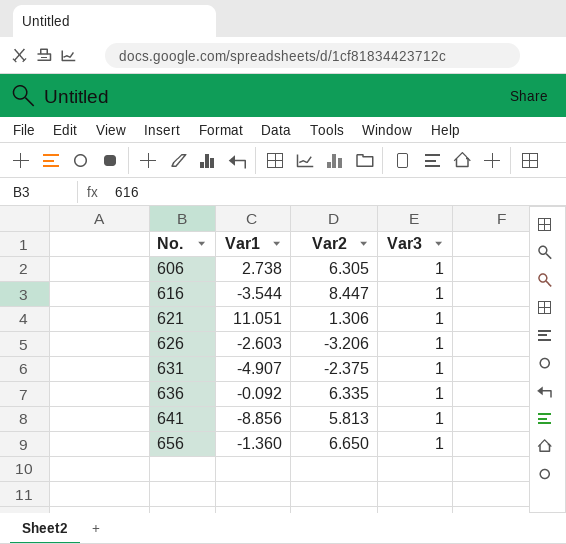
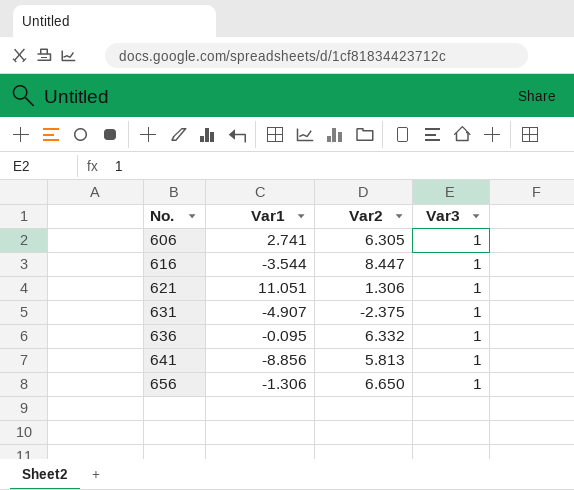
row 626: -2.603 | -3.206 | 1 -> none
606 | Var1: 2.738 -> 2.741
636 | Var1: -0.092 -> -0.095
636 | Var2: 6.335 -> 6.332
656 | Var1: -1.360 -> -1.306

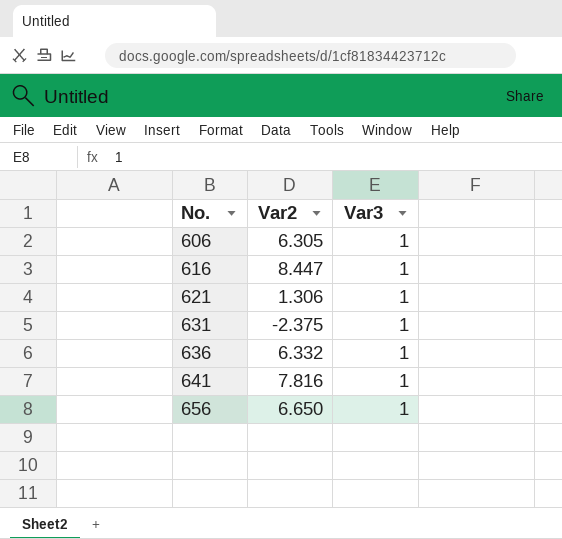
column Var1 | position: 2 -> none
641 | Var2: 5.813 -> 7.816

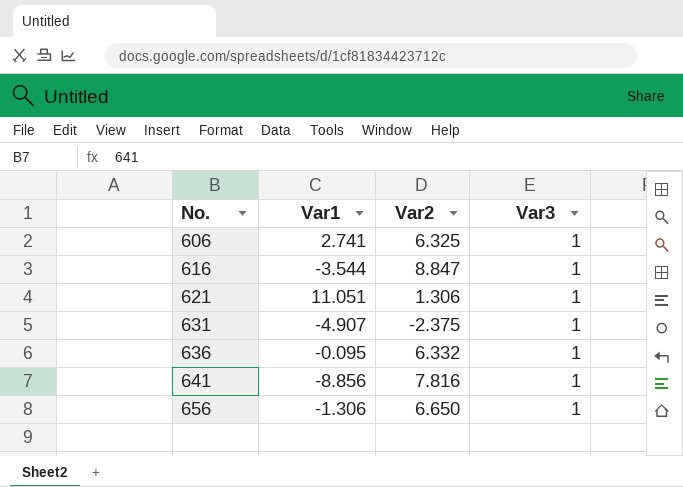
column Var1 | position: none -> 2
606 | Var2: 6.305 -> 6.325
616 | Var2: 8.447 -> 8.847

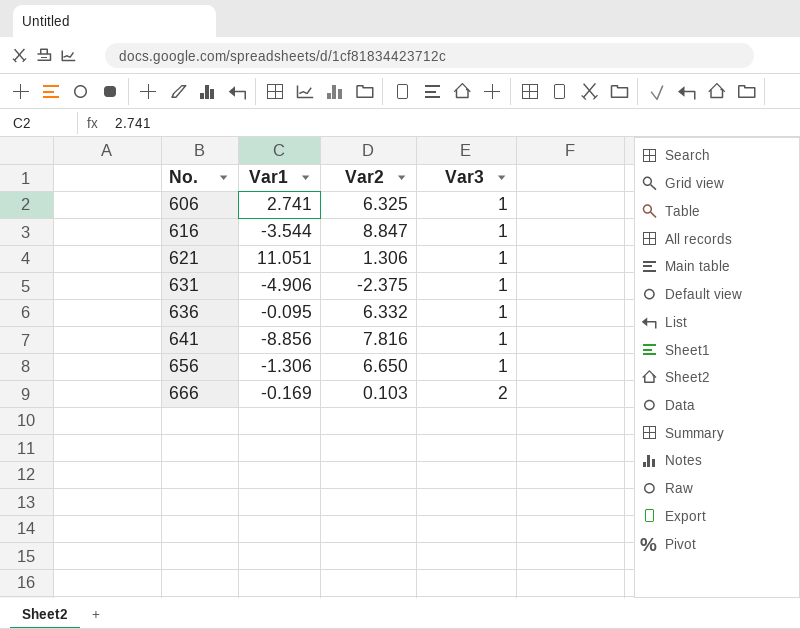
631 | Var1: -4.907 -> -4.906
row 666: none -> -0.169 | 0.103 | 2

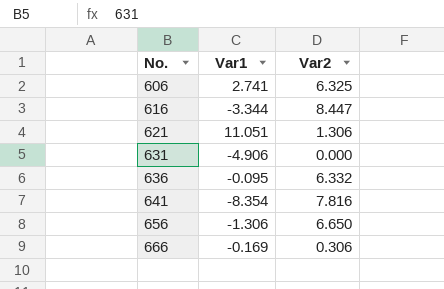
column Var3 | position: 4 -> none
616 | Var1: -3.544 -> -3.344
616 | Var2: 8.847 -> 8.447
631 | Var2: -2.375 -> 0.000
641 | Var1: -8.856 -> -8.354
666 | Var2: 0.103 -> 0.306

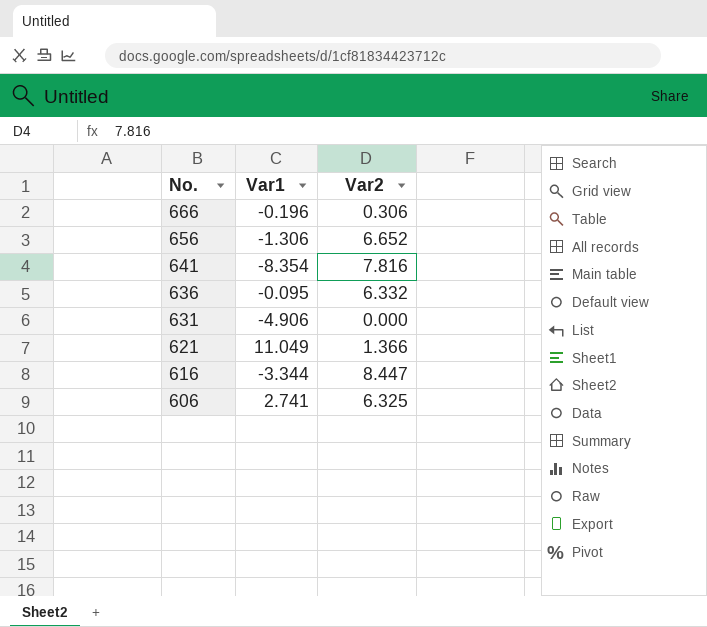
row order: No. ascending -> No. descending
666 | Var1: -0.169 -> -0.196
656 | Var2: 6.650 -> 6.652
621 | Var1: 11.051 -> 11.049
621 | Var2: 1.306 -> 1.366

